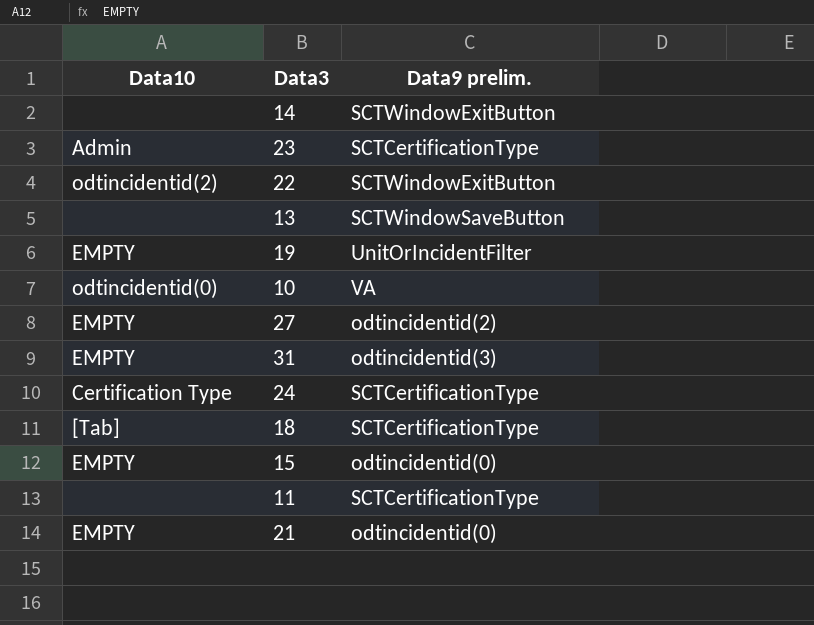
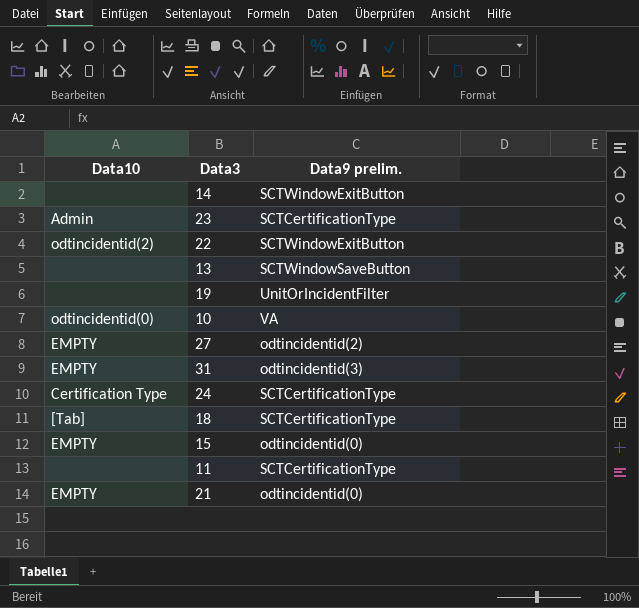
19 | Data10: EMPTY -> none

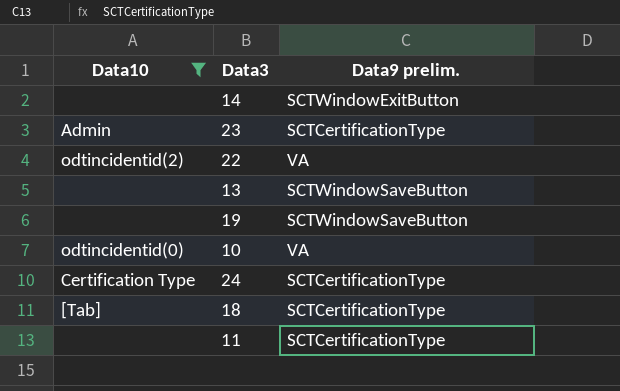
filter: none -> Data10 != EMPTY
22 | Data9 prelim.: SCTWindowExitButton -> VA
19 | Data9 prelim.: UnitOrIncidentFilter -> SCTWindowSaveButton

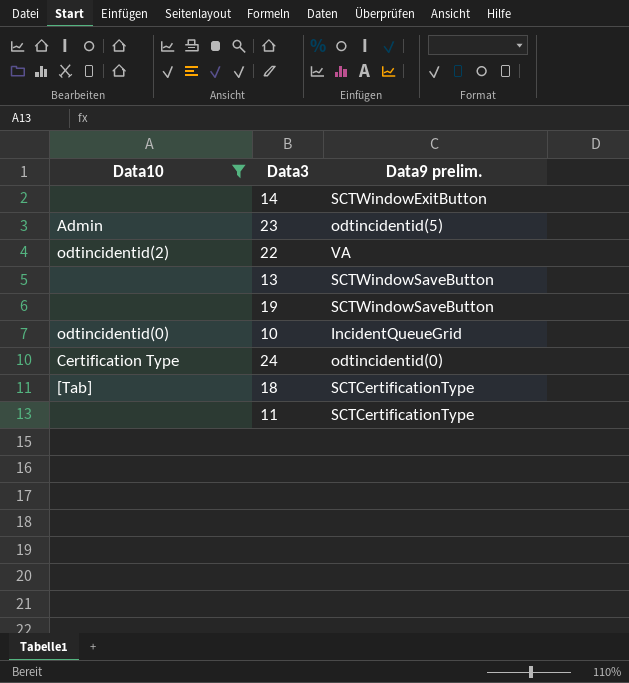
23 | Data9 prelim.: SCTCertificationType -> odtincidentid(5)
10 | Data9 prelim.: VA -> IncidentQueueGrid
24 | Data9 prelim.: SCTCertificationType -> odtincidentid(0)

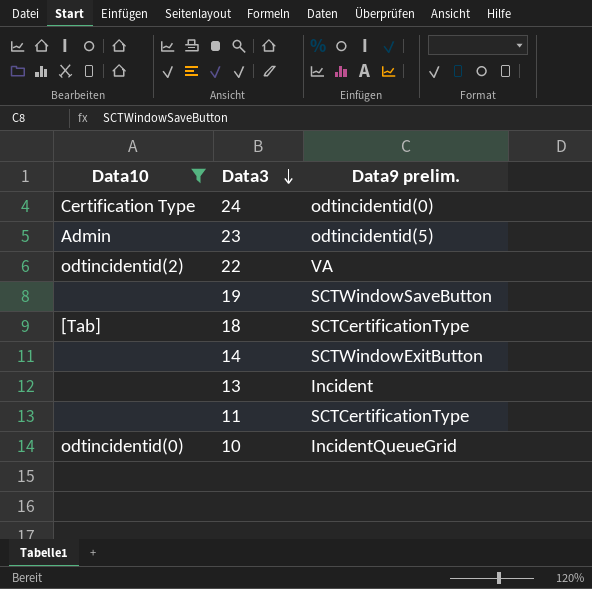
row order: none -> Data3 descending
13 | Data9 prelim.: SCTWindowSaveButton -> Incident

